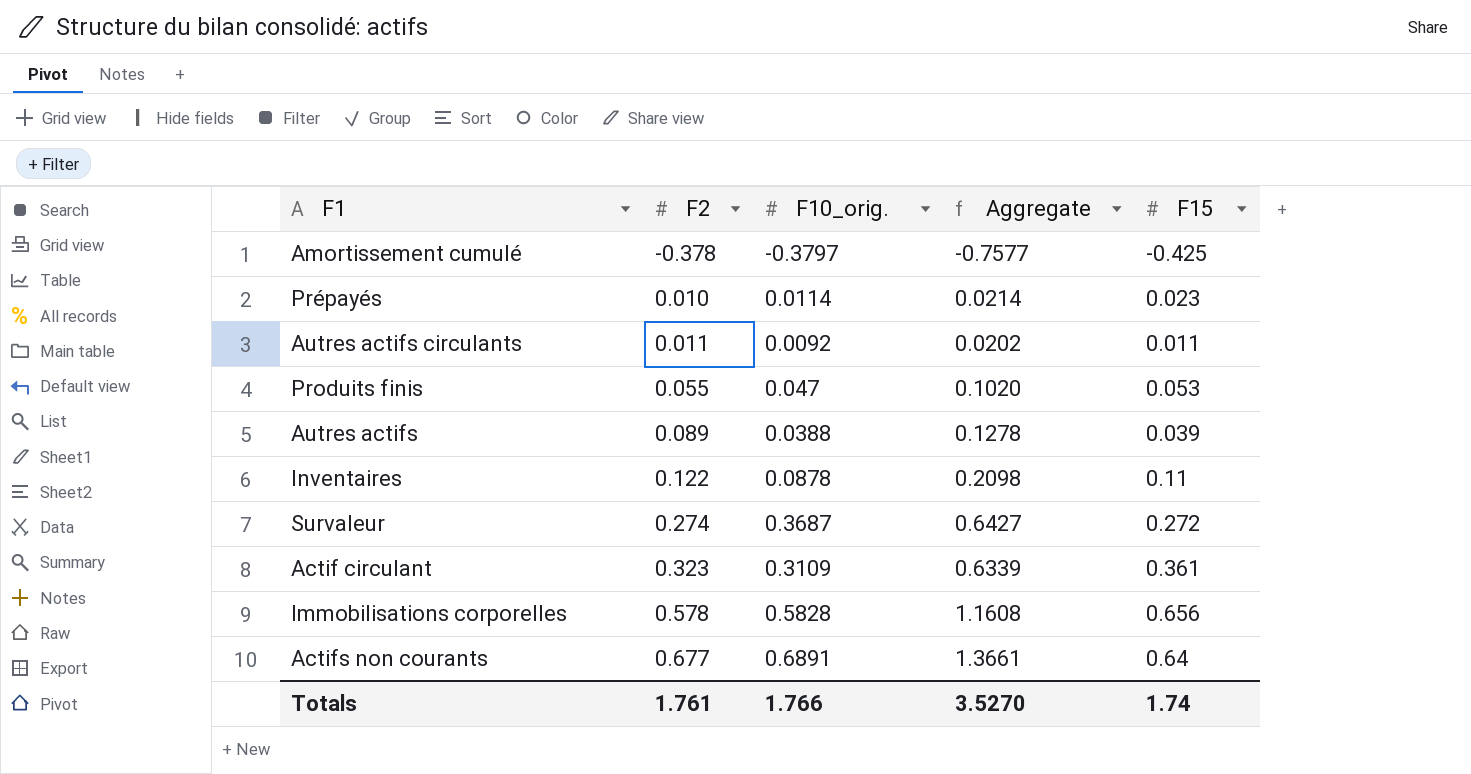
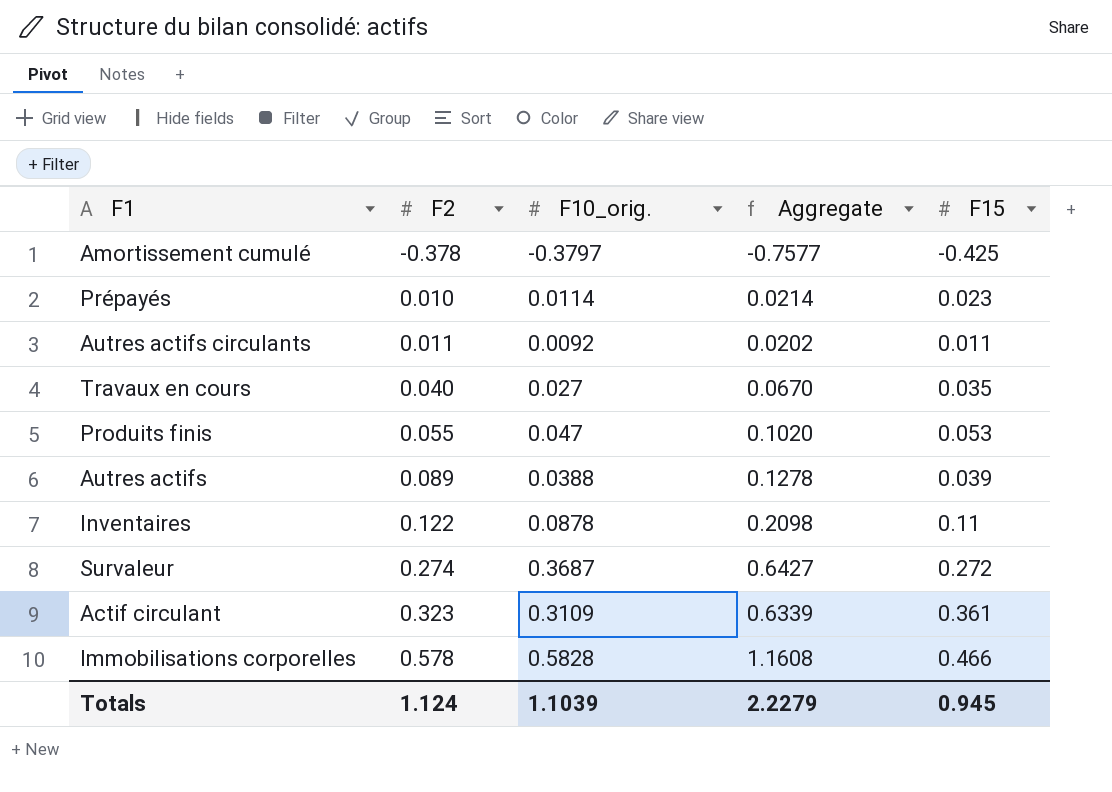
row Actifs non courants: 0.677 | 0.6891 | 1.3661 | 0.64 -> none
row Travaux en cours: none -> 0.040 | 0.027 | 0.0670 | 0.035
Immobilisations corporelles | F15: 0.656 -> 0.466
Totals | F2: 1.761 -> 1.124
Totals | F10_orig.: 1.766 -> 1.1039
Totals | Aggregate: 3.5270 -> 2.2279
Totals | F15: 1.74 -> 0.945

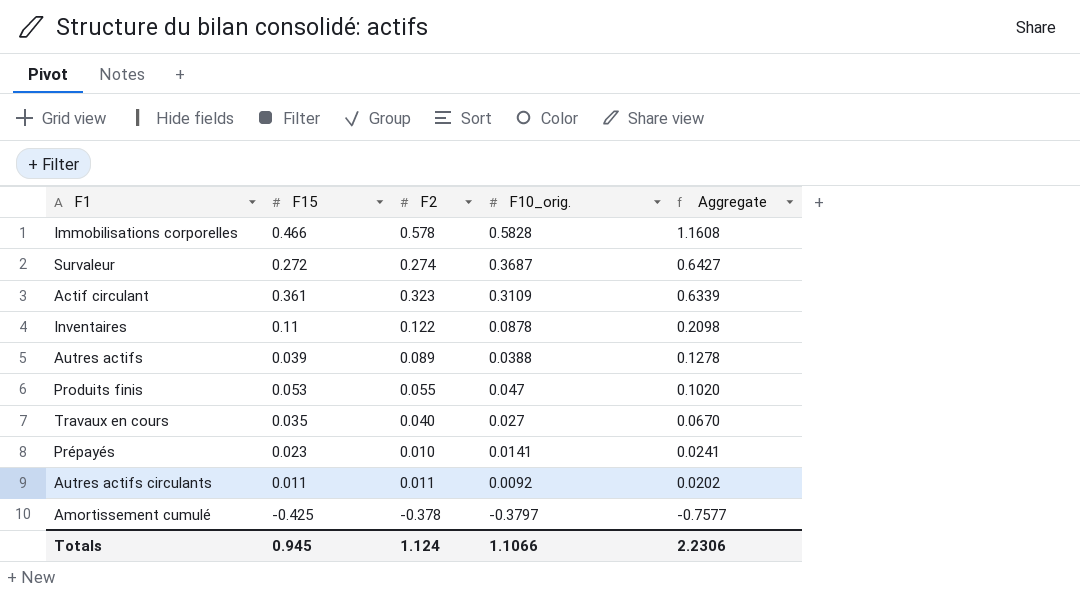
row order: F2 ascending -> Aggregate descending
column F15 | position: 5 -> 2
Prépayés | F10_orig.: 0.0114 -> 0.0141
Prépayés | Aggregate: 0.0214 -> 0.0241
Totals | F10_orig.: 1.1039 -> 1.1066
Totals | Aggregate: 2.2279 -> 2.2306

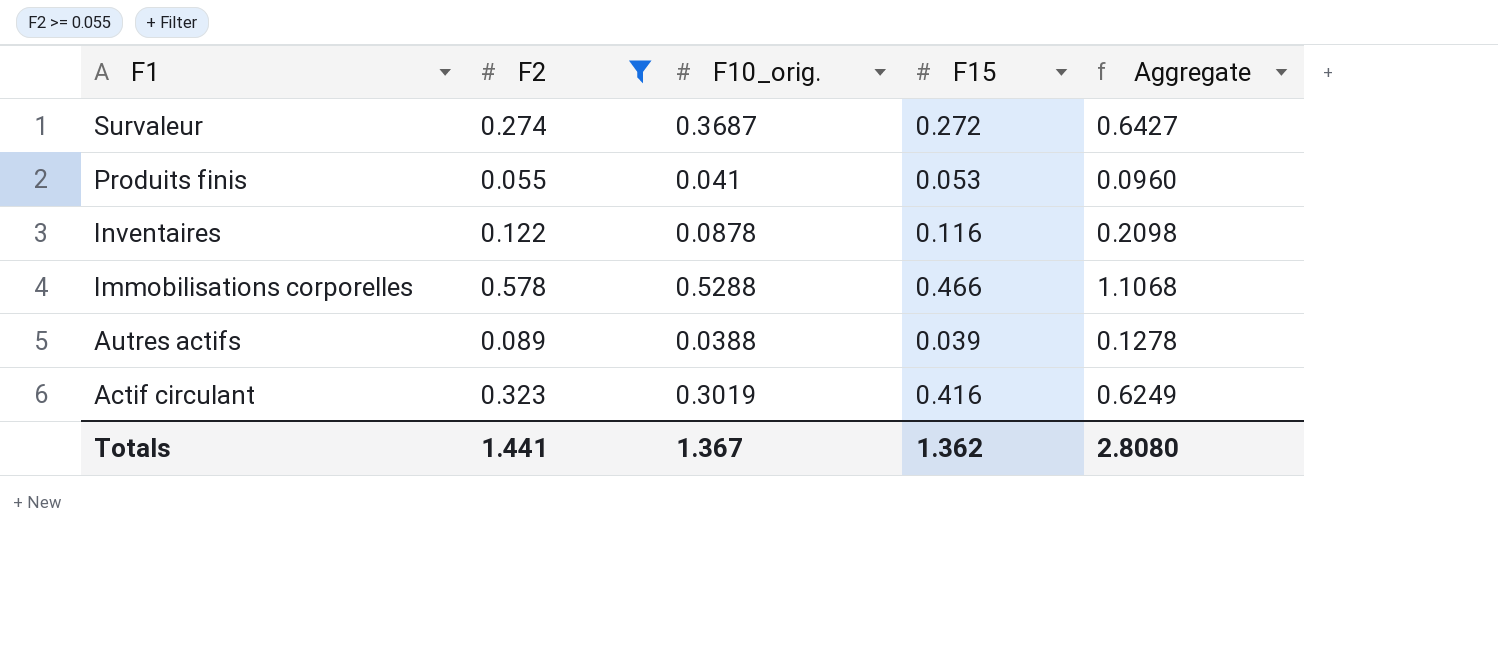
filter: none -> F2 >= 0.055
row order: Aggregate descending -> F1 descending
column F15 | position: 2 -> 4
Produits finis | F10_orig.: 0.047 -> 0.041
Produits finis | Aggregate: 0.1020 -> 0.0960
Inventaires | F15: 0.11 -> 0.116
Immobilisations corporelles | F10_orig.: 0.5828 -> 0.5288
Immobilisations corporelles | Aggregate: 1.1608 -> 1.1068
Actif circulant | F10_orig.: 0.3109 -> 0.3019
Actif circulant | F15: 0.361 -> 0.416
Actif circulant | Aggregate: 0.6339 -> 0.6249
Totals | F2: 1.124 -> 1.441
Totals | F10_orig.: 1.1066 -> 1.367
Totals | F15: 0.945 -> 1.362
Totals | Aggregate: 2.2306 -> 2.8080

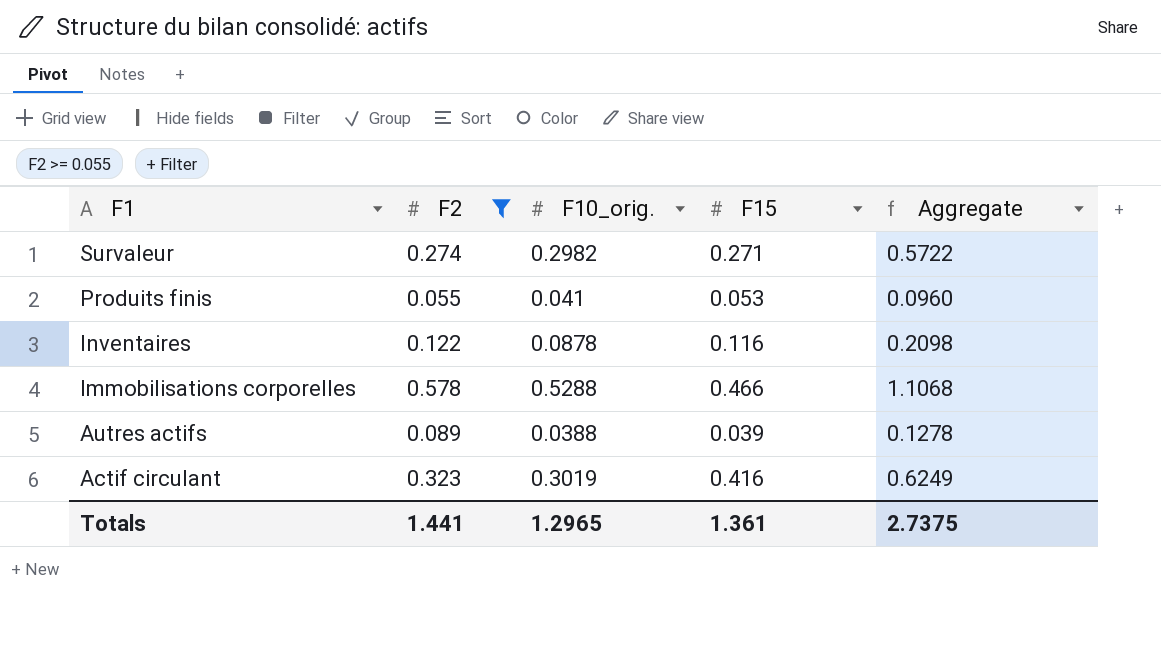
Survaleur | F10_orig.: 0.3687 -> 0.2982
Survaleur | F15: 0.272 -> 0.271
Survaleur | Aggregate: 0.6427 -> 0.5722
Totals | F10_orig.: 1.367 -> 1.2965
Totals | F15: 1.362 -> 1.361
Totals | Aggregate: 2.8080 -> 2.7375

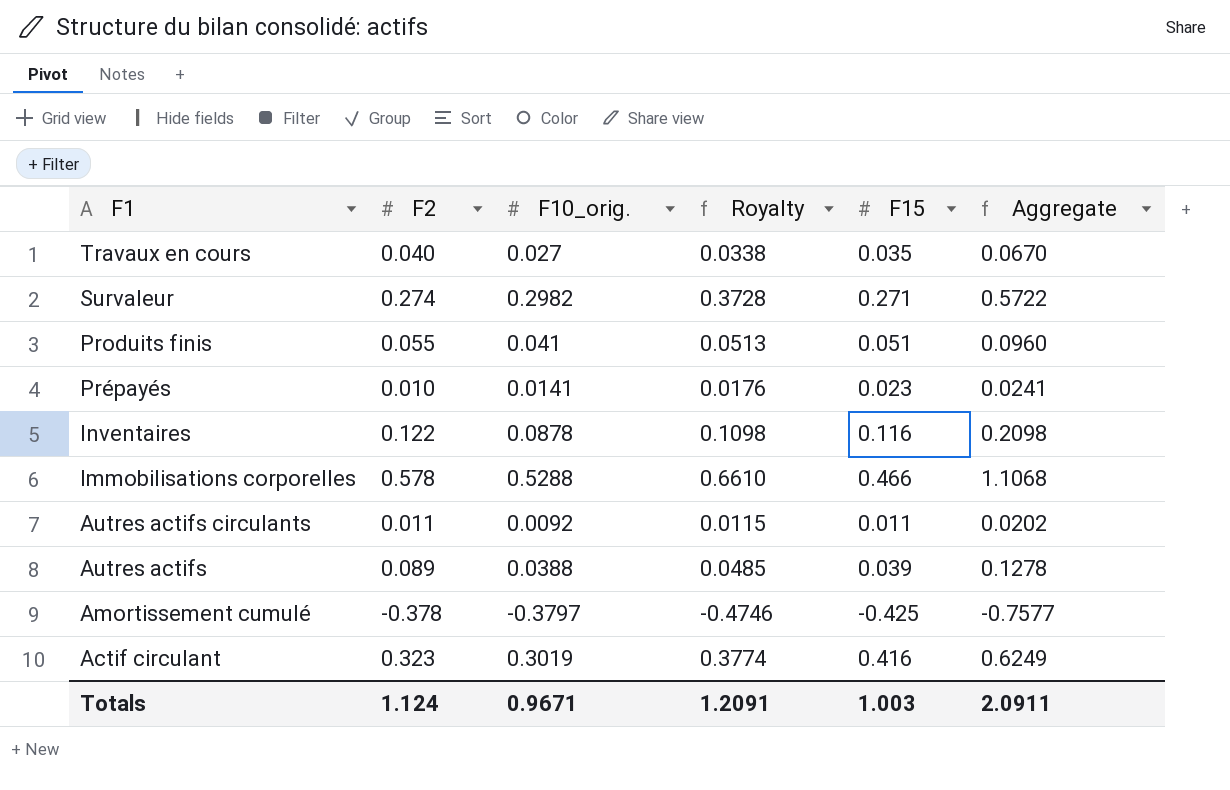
filter: F2 >= 0.055 -> none
column Royalty | formula: none -> [F10_orig.] * 1.25
Produits finis | F15: 0.053 -> 0.051
Totals | F2: 1.441 -> 1.124
Totals | F10_orig.: 1.2965 -> 0.9671
Totals | F15: 1.361 -> 1.003
Totals | Aggregate: 2.7375 -> 2.0911

